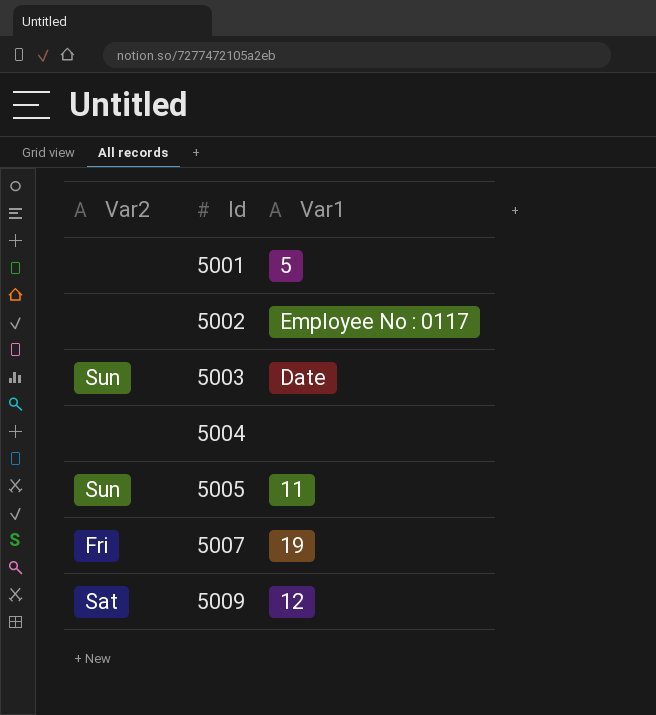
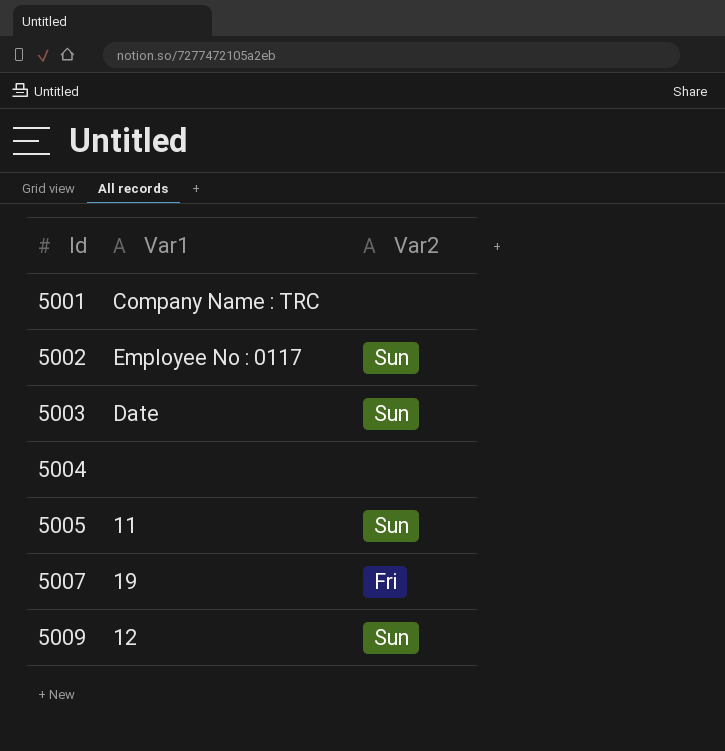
column Var2 | position: 1 -> 3
5001 | Var1: 5 -> Company Name : TRC
5002 | Var2: none -> Sun
5009 | Var2: Sat -> Sun

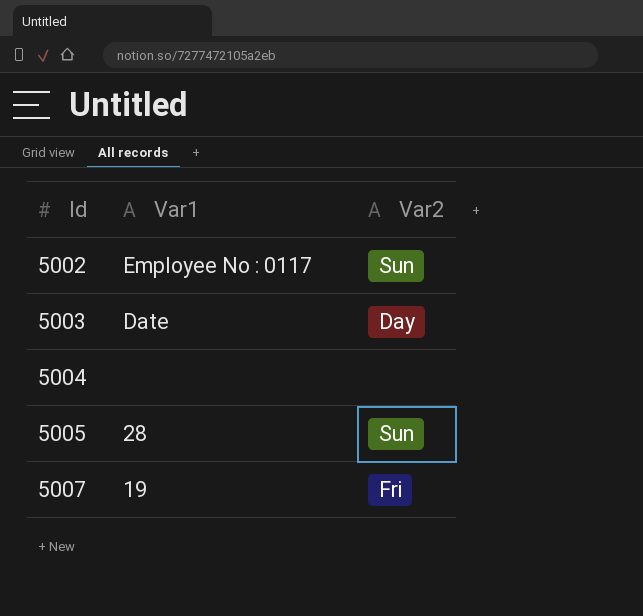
row 5001: Company Name : TRC | none -> none
row 5009: 12 | Sun -> none
5003 | Var2: Sun -> Day
5005 | Var1: 11 -> 28

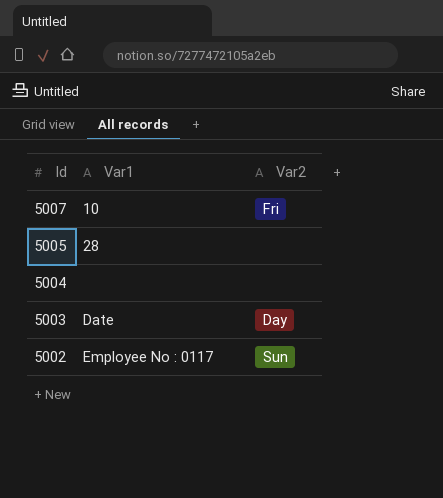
row order: Id ascending -> Id descending
5007 | Var1: 19 -> 10
5005 | Var2: Sun -> none

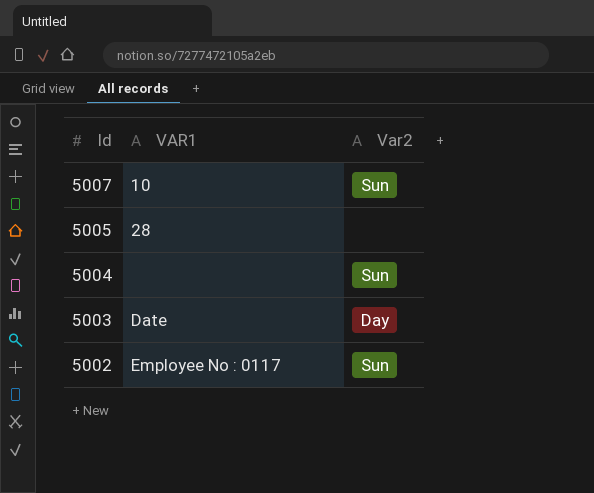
column name: Var1 -> VAR1
5007 | Var2: Fri -> Sun
5004 | Var2: none -> Sun

